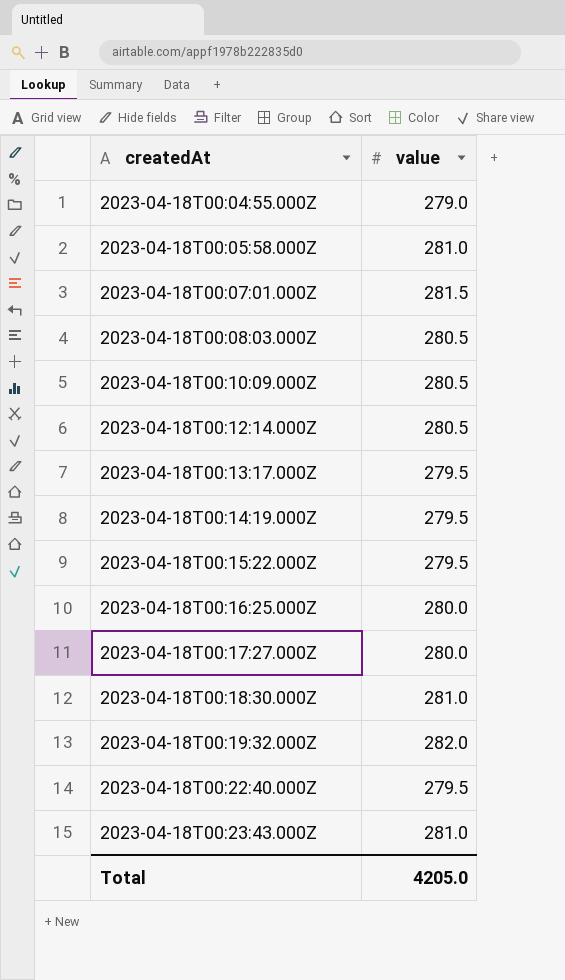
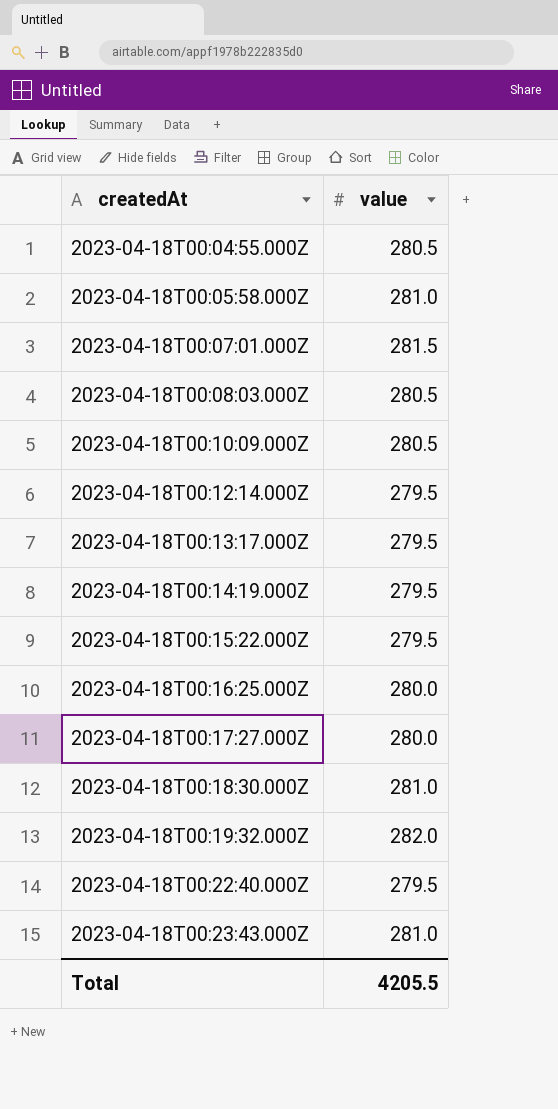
2023-04-18T00:04:55.000Z | value: 279.0 -> 280.5
2023-04-18T00:12:14.000Z | value: 280.5 -> 279.5
Total | value: 4205.0 -> 4205.5

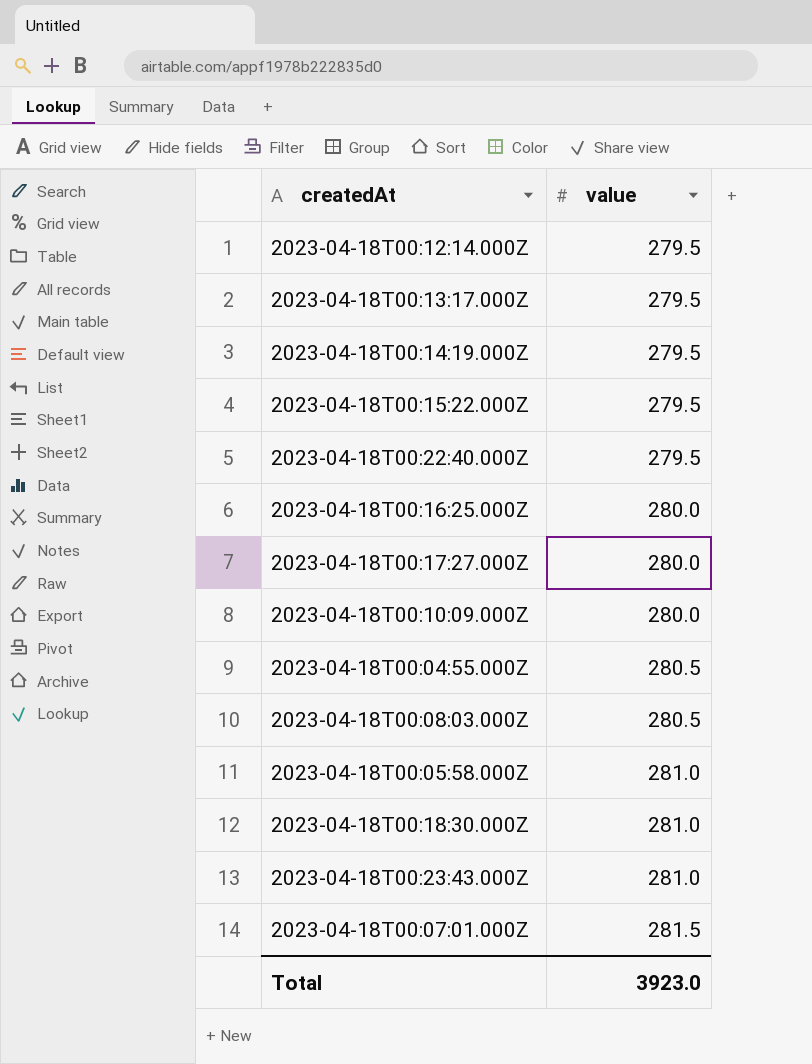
row order: createdAt ascending -> value ascending
row 2023-04-18T00:19:32.000Z: 282.0 -> none
2023-04-18T00:10:09.000Z | value: 280.5 -> 280.0
Total | value: 4205.5 -> 3923.0

